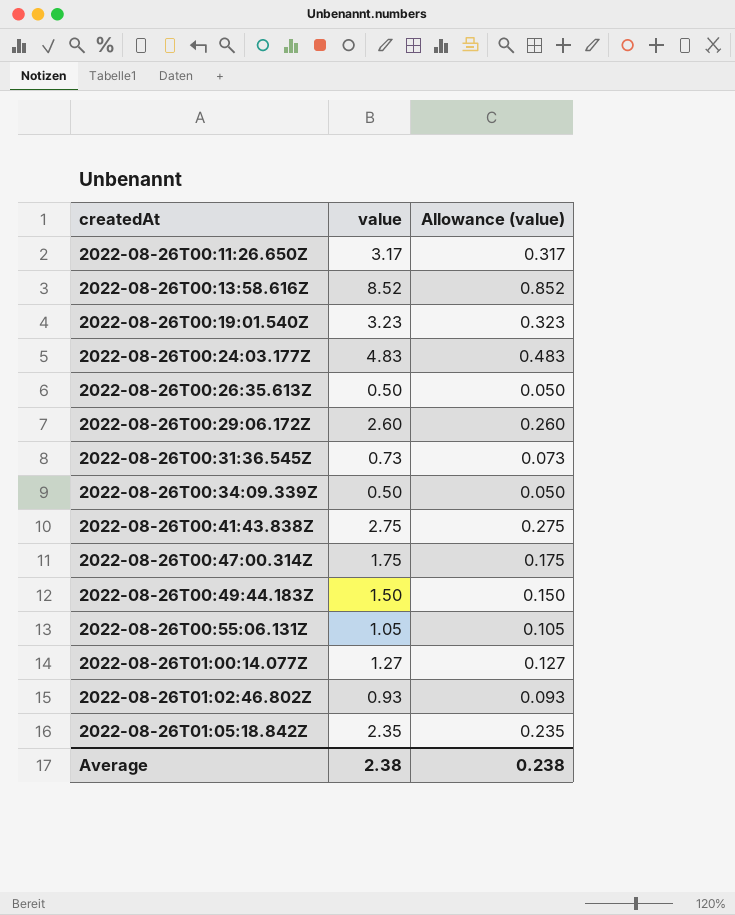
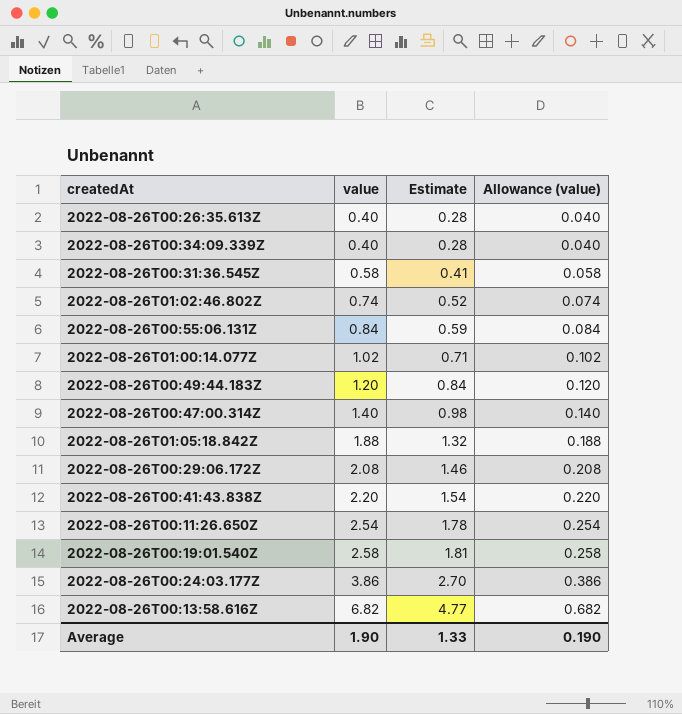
row order: createdAt ascending -> value ascending
column Estimate | formula: none -> [value] * 0.7
2022-08-26T00:26:35.613Z | value: 0.50 -> 0.40
2022-08-26T00:26:35.613Z | Allowance (value): 0.050 -> 0.040
2022-08-26T00:34:09.339Z | value: 0.50 -> 0.40
2022-08-26T00:34:09.339Z | Allowance (value): 0.050 -> 0.040
2022-08-26T00:31:36.545Z | value: 0.73 -> 0.58
2022-08-26T00:31:36.545Z | Allowance (value): 0.073 -> 0.058
2022-08-26T01:02:46.802Z | value: 0.93 -> 0.74
2022-08-26T01:02:46.802Z | Allowance (value): 0.093 -> 0.074
2022-08-26T00:55:06.131Z | value: 1.05 -> 0.84
2022-08-26T00:55:06.131Z | Allowance (value): 0.105 -> 0.084
2022-08-26T01:00:14.077Z | value: 1.27 -> 1.02
2022-08-26T01:00:14.077Z | Allowance (value): 0.127 -> 0.102
2022-08-26T00:49:44.183Z | value: 1.50 -> 1.20
2022-08-26T00:49:44.183Z | Allowance (value): 0.150 -> 0.120
2022-08-26T00:47:00.314Z | value: 1.75 -> 1.40
2022-08-26T00:47:00.314Z | Allowance (value): 0.175 -> 0.140
2022-08-26T01:05:18.842Z | value: 2.35 -> 1.88
2022-08-26T01:05:18.842Z | Allowance (value): 0.235 -> 0.188
2022-08-26T00:29:06.172Z | value: 2.60 -> 2.08
2022-08-26T00:29:06.172Z | Allowance (value): 0.260 -> 0.208
2022-08-26T00:41:43.838Z | value: 2.75 -> 2.20
2022-08-26T00:41:43.838Z | Allowance (value): 0.275 -> 0.220
2022-08-26T00:11:26.650Z | value: 3.17 -> 2.54
2022-08-26T00:11:26.650Z | Allowance (value): 0.317 -> 0.254
2022-08-26T00:19:01.540Z | value: 3.23 -> 2.58
2022-08-26T00:19:01.540Z | Allowance (value): 0.323 -> 0.258
2022-08-26T00:24:03.177Z | value: 4.83 -> 3.86
2022-08-26T00:24:03.177Z | Allowance (value): 0.483 -> 0.386
2022-08-26T00:13:58.616Z | value: 8.52 -> 6.82
2022-08-26T00:13:58.616Z | Allowance (value): 0.852 -> 0.682
Average | value: 2.38 -> 1.90
Average | Allowance (value): 0.238 -> 0.190

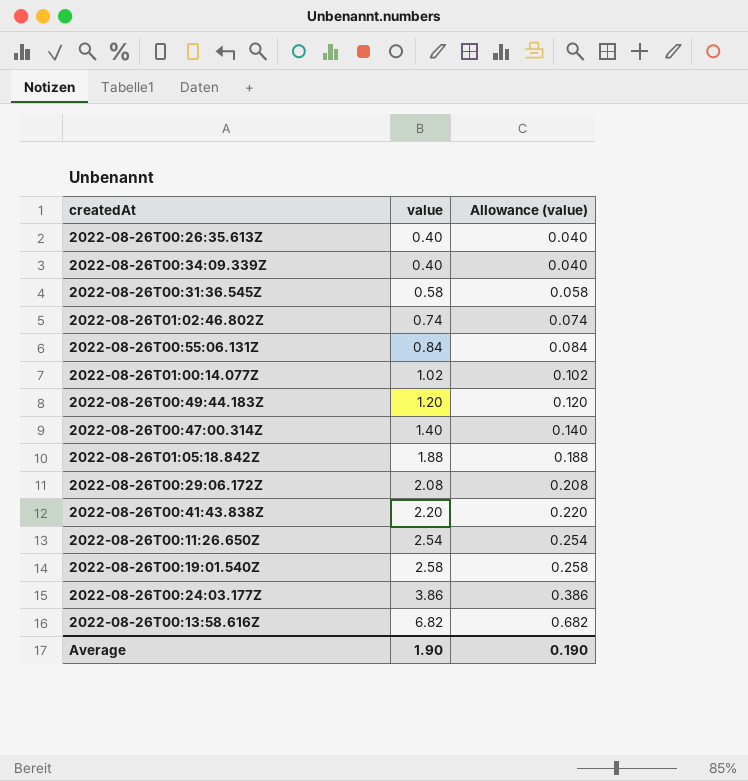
column Estimate | formula: [value] * 0.7 -> none

